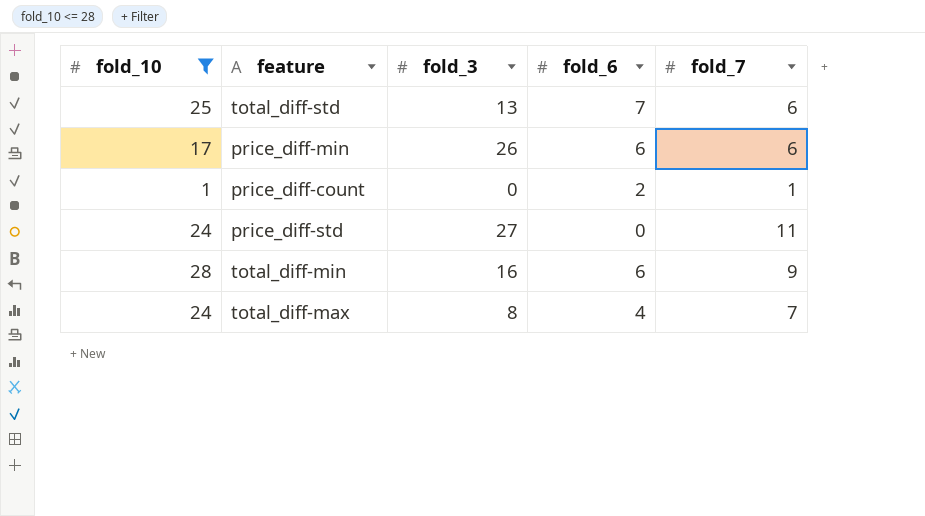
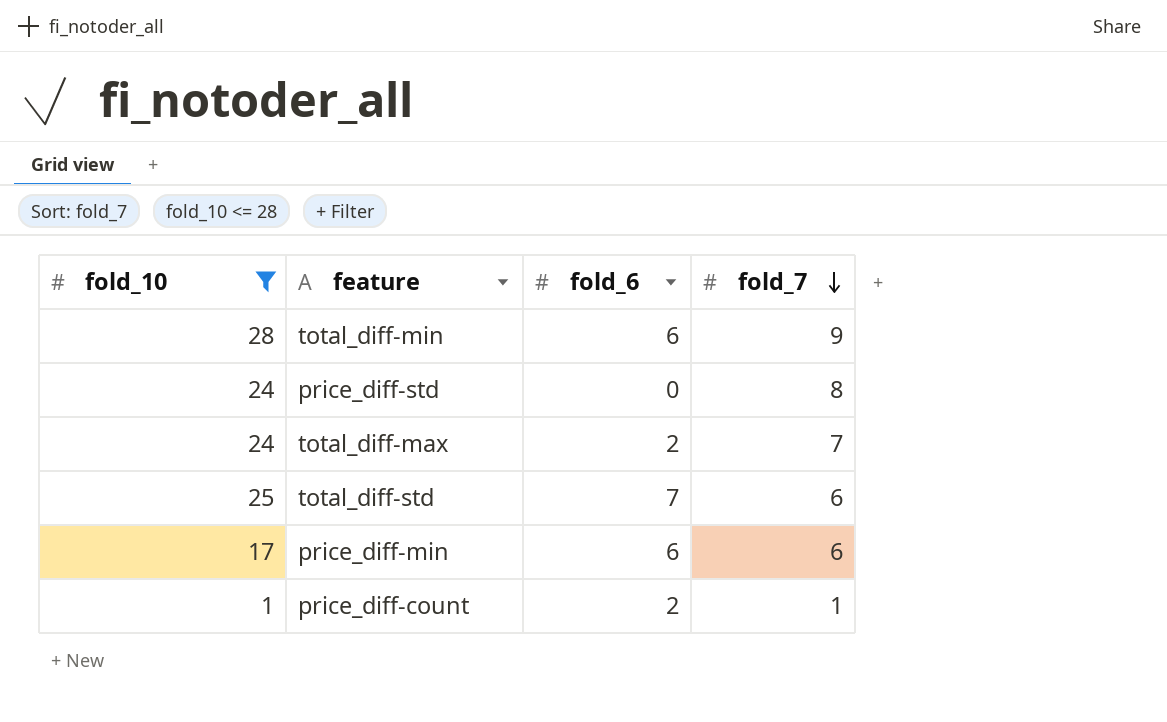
row order: none -> fold_7 descending
column fold_3 | position: 3 -> none
price_diff-std | fold_7: 11 -> 8
total_diff-max | fold_6: 4 -> 2

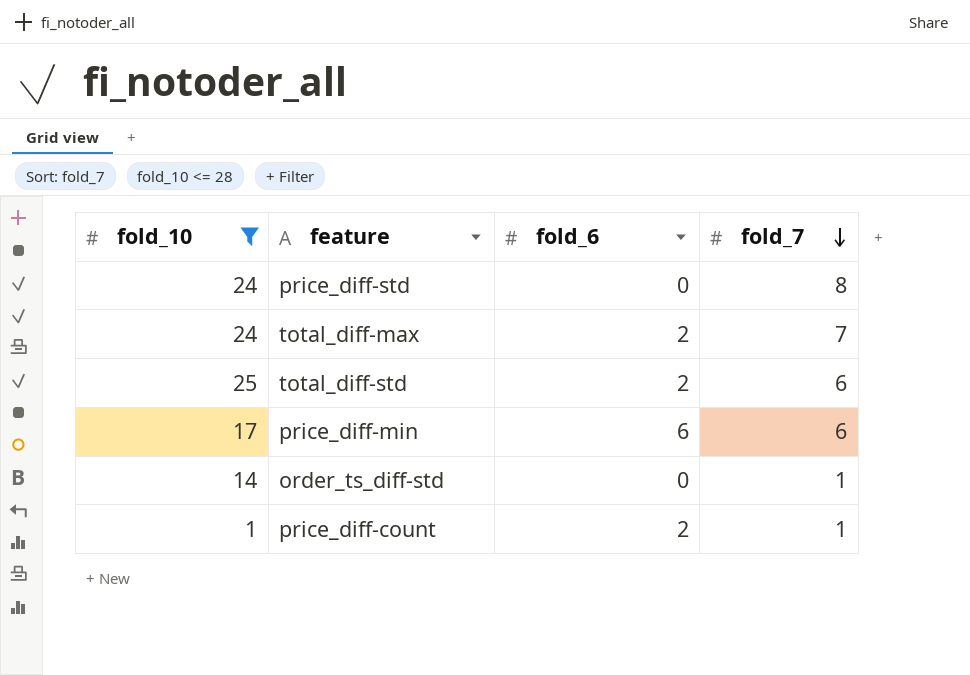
row total_diff-min: 28 | 6 | 9 -> none
total_diff-std | fold_6: 7 -> 2
row order_ts_diff-std: none -> 14 | 0 | 1

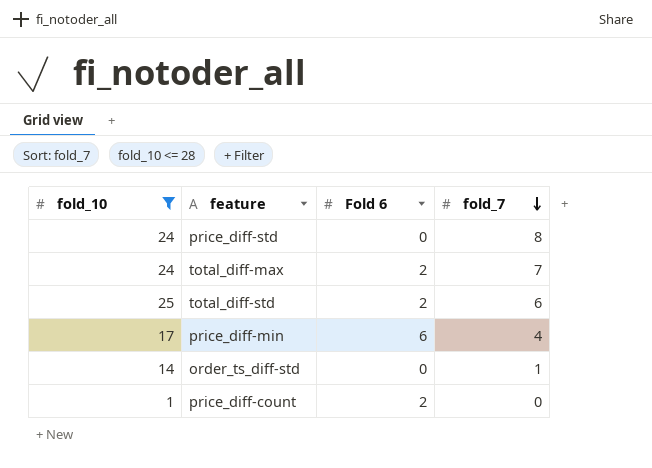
column name: fold_6 -> Fold 6
price_diff-min | fold_7: 6 -> 4
price_diff-count | fold_7: 1 -> 0

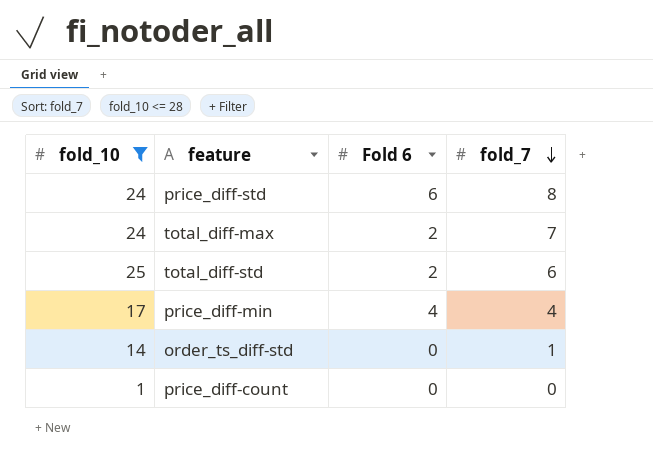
price_diff-std | Fold 6: 0 -> 6
price_diff-min | Fold 6: 6 -> 4
price_diff-count | Fold 6: 2 -> 0

